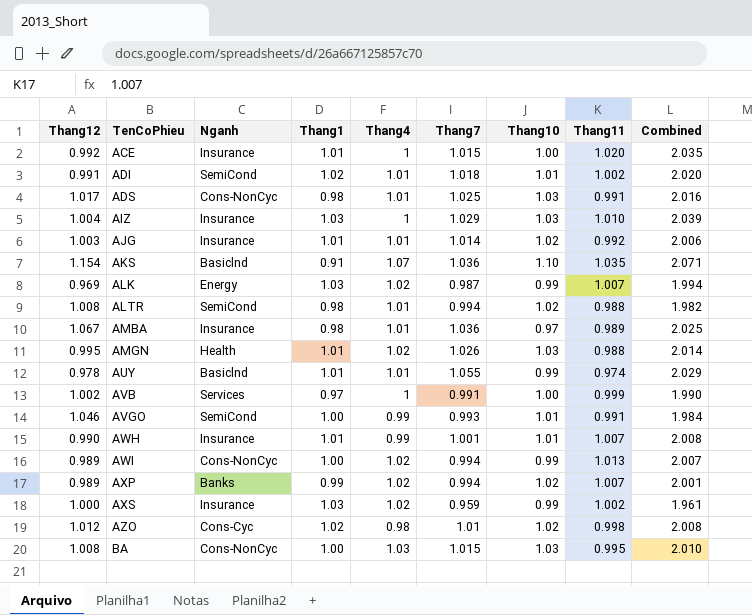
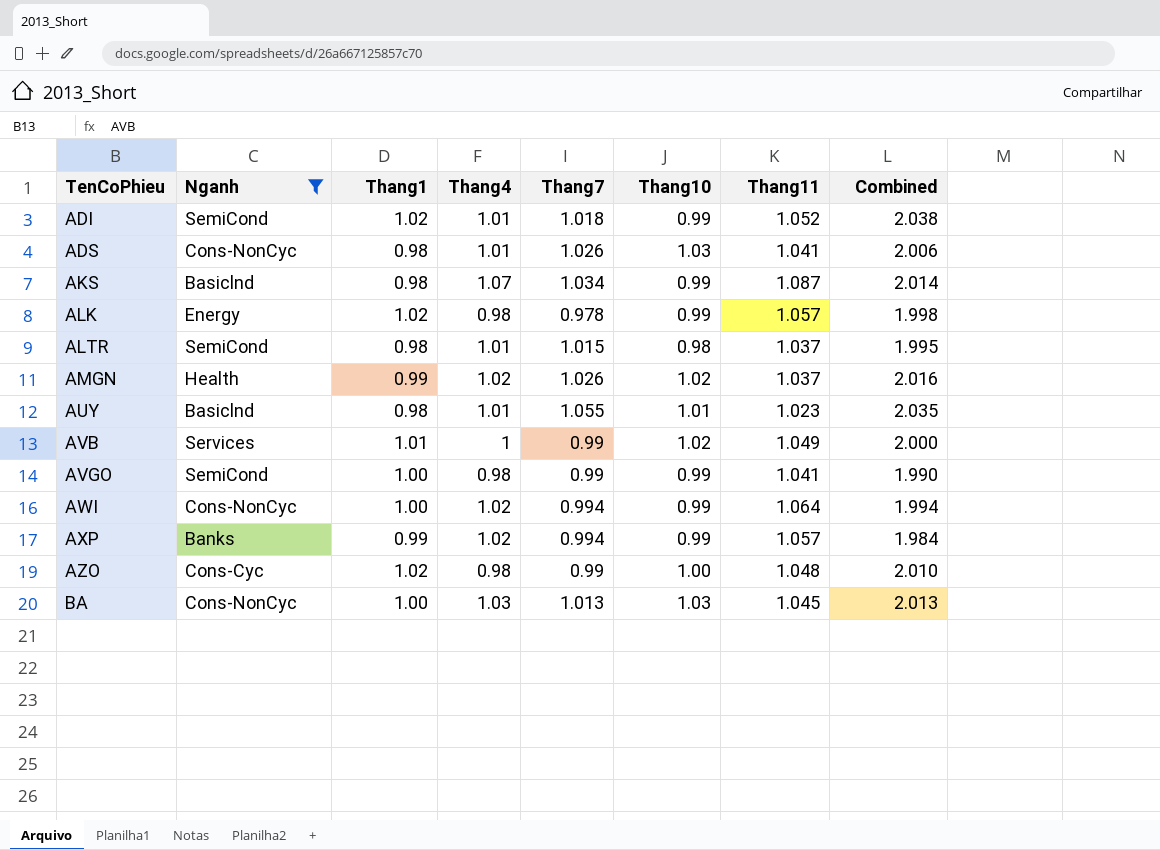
filter: none -> Nganh != Insurance
column Thang12 | position: 1 -> none
column Combined | formula: [Thang7] + [Thang11] -> [Thang1] + [Thang7]
ADI | Thang10: 1.01 -> 0.99
ADI | Thang11: 1.002 -> 1.052
ADS | Thang7: 1.025 -> 1.026
ADS | Thang11: 0.991 -> 1.041
AKS | Thang1: 0.91 -> 0.98
AKS | Thang7: 1.036 -> 1.034
AKS | Thang10: 1.10 -> 0.99
AKS | Thang11: 1.035 -> 1.087
ALK | Thang1: 1.03 -> 1.02
ALK | Thang4: 1.02 -> 0.98
ALK | Thang7: 0.987 -> 0.978
ALK | Thang11: 1.007 -> 1.057
ALTR | Thang7: 0.994 -> 1.015
ALTR | Thang10: 1.02 -> 0.98
ALTR | Thang11: 0.988 -> 1.037
AMGN | Thang1: 1.01 -> 0.99
AMGN | Thang10: 1.03 -> 1.02
AMGN | Thang11: 0.988 -> 1.037
AUY | Thang1: 1.01 -> 0.98
AUY | Thang10: 0.99 -> 1.01
AUY | Thang11: 0.974 -> 1.023
AVB | Thang1: 0.97 -> 1.01
AVB | Thang7: 0.991 -> 0.99
AVB | Thang10: 1.00 -> 1.02
AVB | Thang11: 0.999 -> 1.049
AVGO | Thang4: 0.99 -> 0.98
AVGO | Thang7: 0.993 -> 0.99
AVGO | Thang10: 1.01 -> 0.99
AVGO | Thang11: 0.991 -> 1.041
AWI | Thang11: 1.013 -> 1.064
AXP | Thang10: 1.02 -> 0.99
AXP | Thang11: 1.007 -> 1.057
AZO | Thang7: 1.01 -> 0.99
AZO | Thang10: 1.02 -> 1.00
AZO | Thang11: 0.998 -> 1.048
BA | Thang7: 1.015 -> 1.013
BA | Thang11: 0.995 -> 1.045

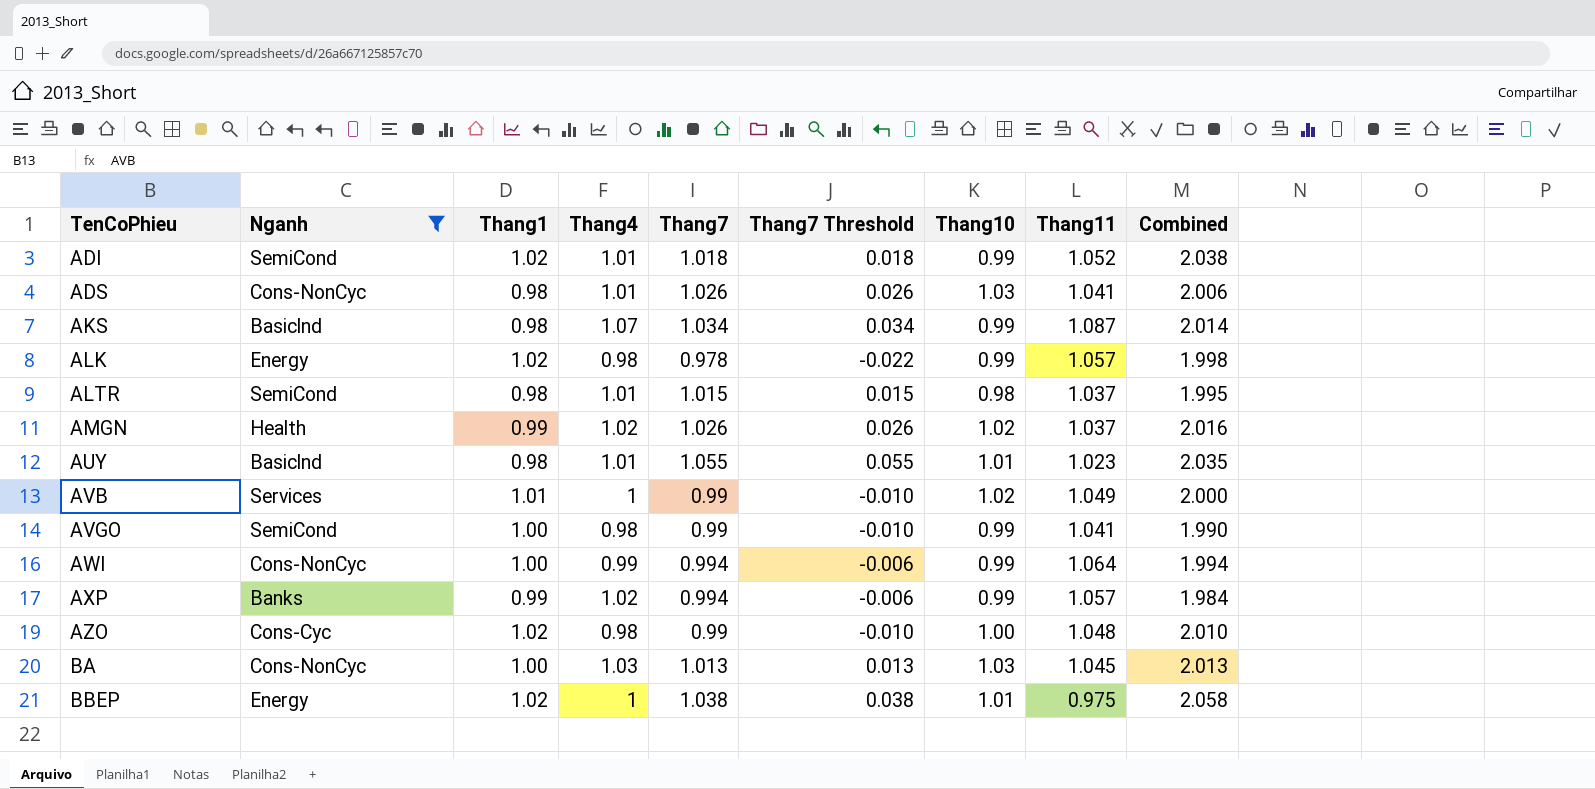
column Thang7 Threshold | formula: none -> [Thang7] - 1
AWI | Thang4: 1.02 -> 0.99
row BBEP: none -> Energy | 1.02 | 1 | 1.038 | 0.038 | 1.01 | 0.975 | 2.058

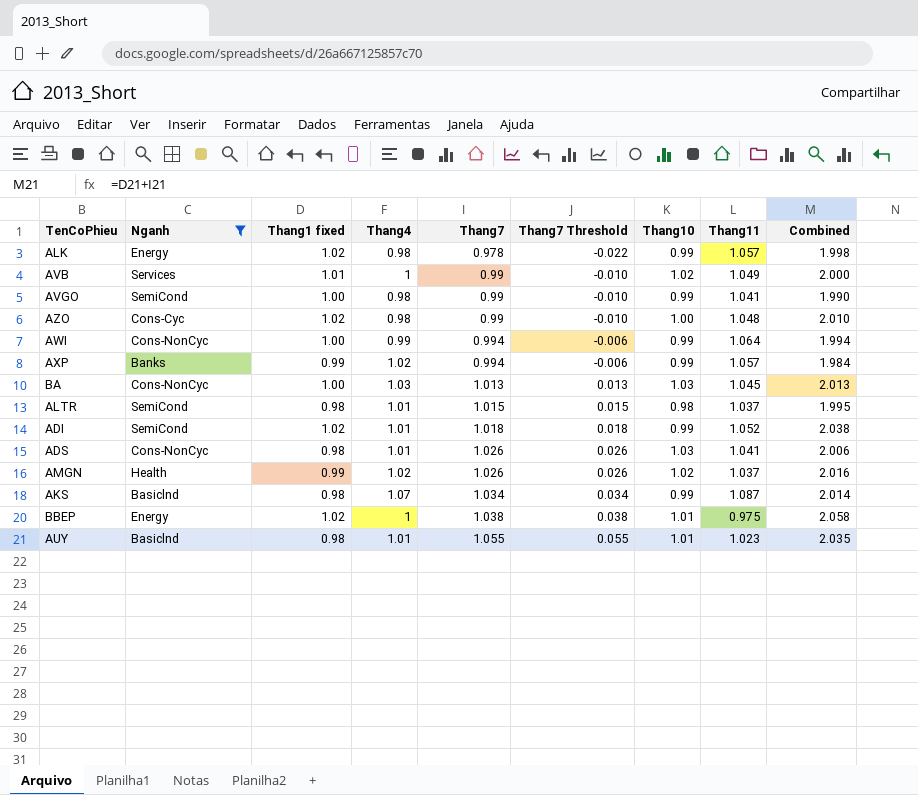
row order: TenCoPhieu ascending -> Thang7 ascending
column name: Thang1 -> Thang1 fixed

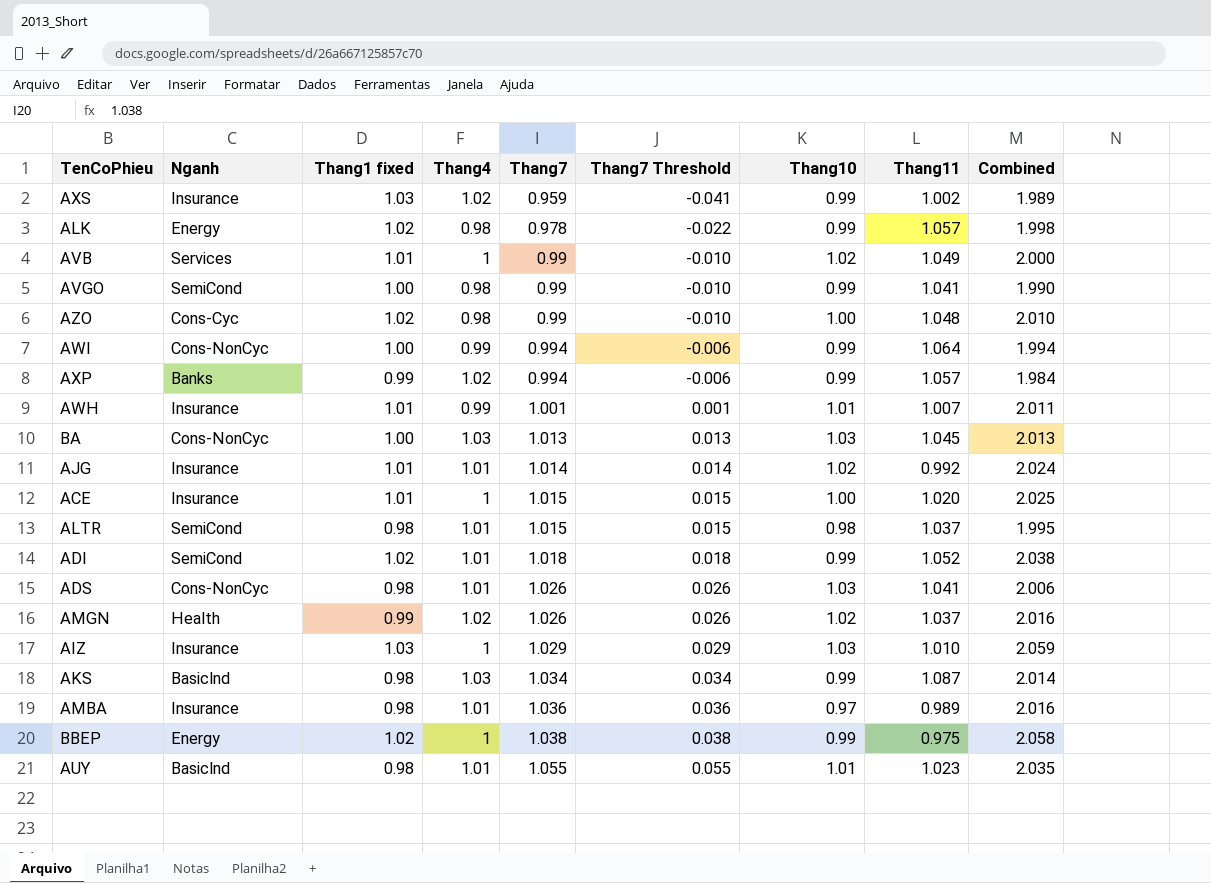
filter: Nganh != Insurance -> none
AKS | Thang4: 1.07 -> 1.03
BBEP | Thang10: 1.01 -> 0.99

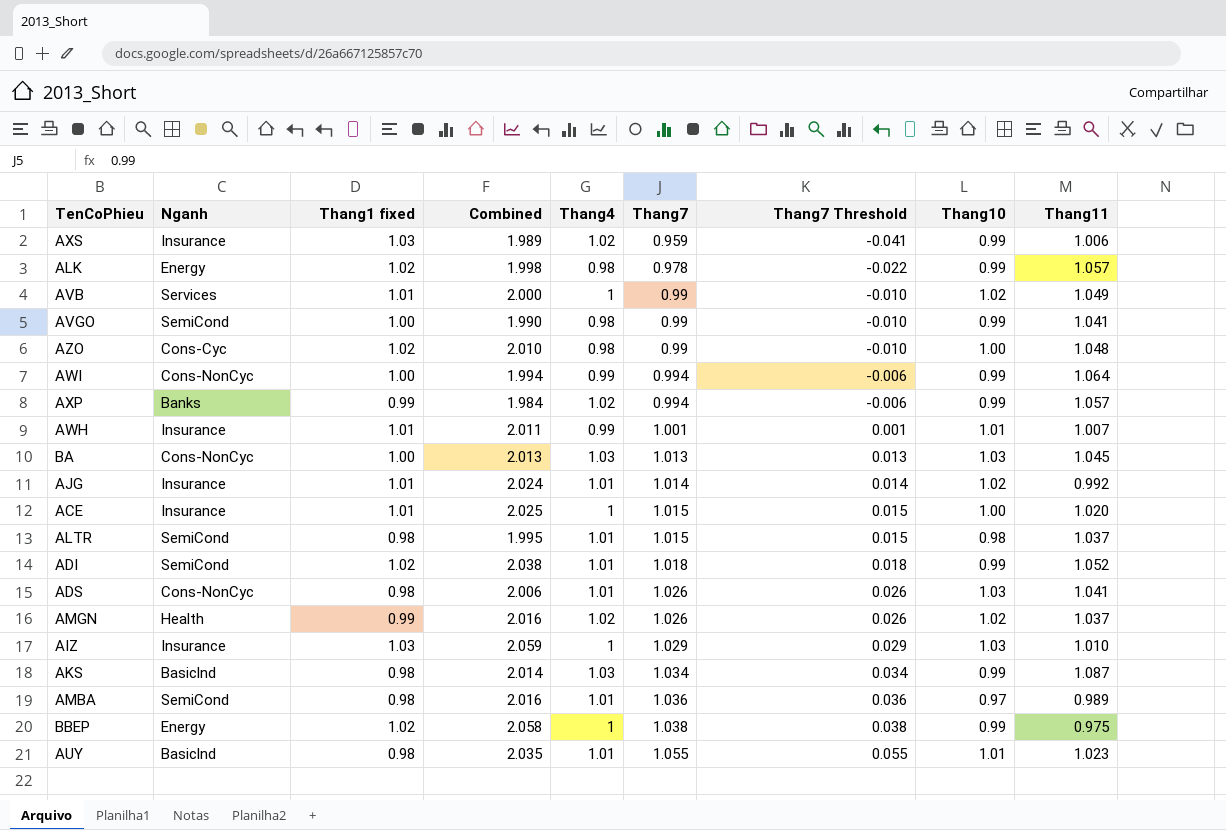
column Combined | position: 9 -> 4
AXS | Thang11: 1.002 -> 1.006
AMBA | Nganh: Insurance -> SemiCond

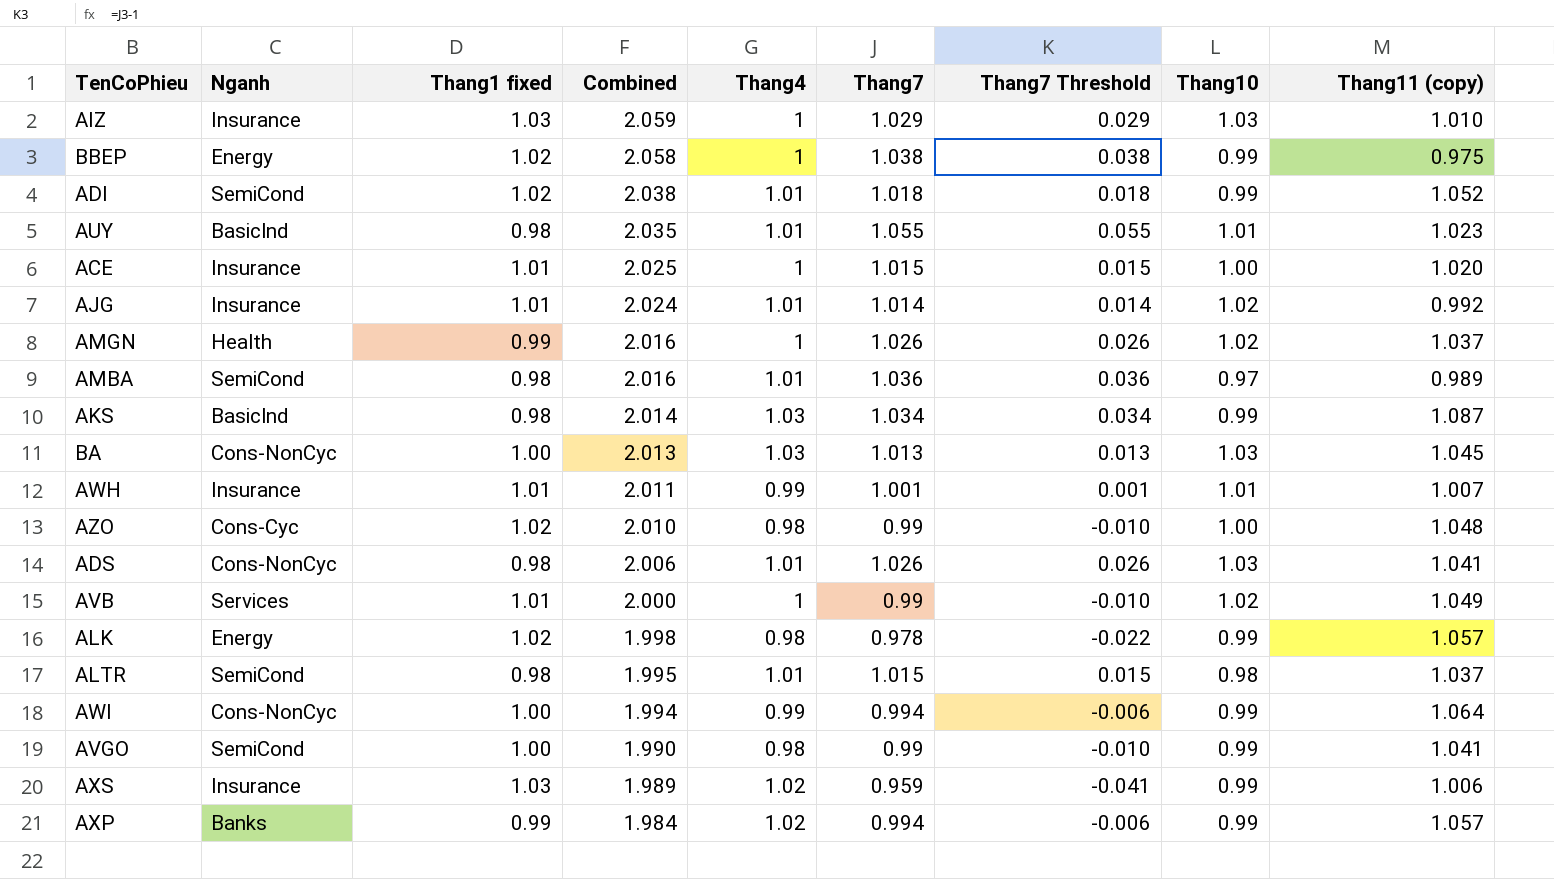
row order: Thang7 ascending -> Combined descending
column name: Thang11 -> Thang11 (copy)
AMGN | Thang4: 1.02 -> 1

